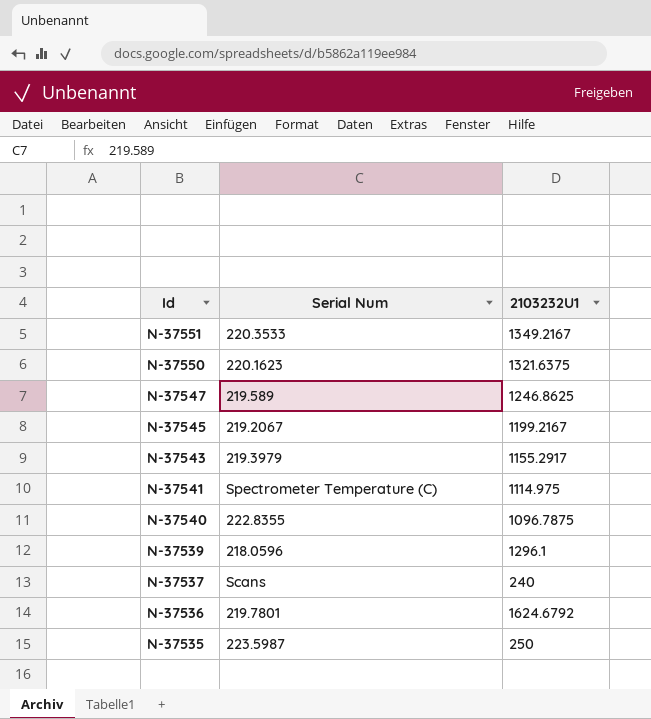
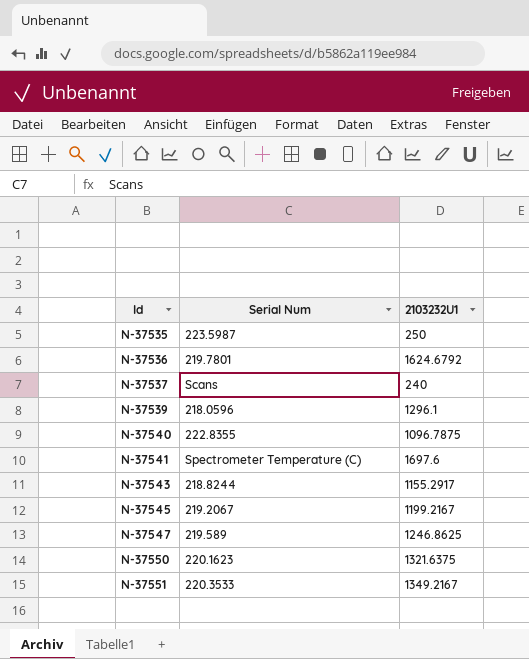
row order: Id descending -> Id ascending
N-37541 | 2103232U1: 1114.975 -> 1697.6
N-37543 | Serial Num: 219.3979 -> 218.8244

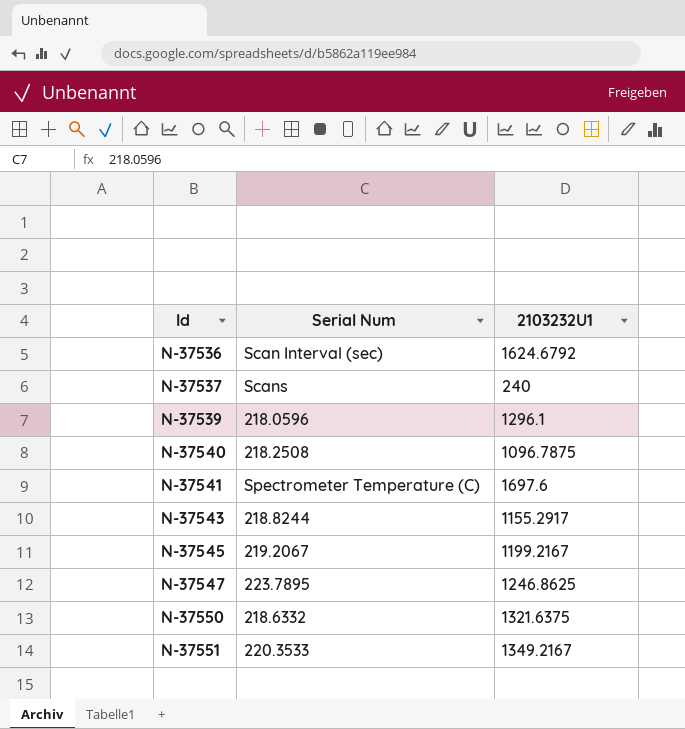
row N-37535: 223.5987 | 250 -> none
N-37536 | Serial Num: 219.7801 -> Scan Interval (sec)
N-37540 | Serial Num: 222.8355 -> 218.2508
N-37547 | Serial Num: 219.589 -> 223.7895
N-37550 | Serial Num: 220.1623 -> 218.6332

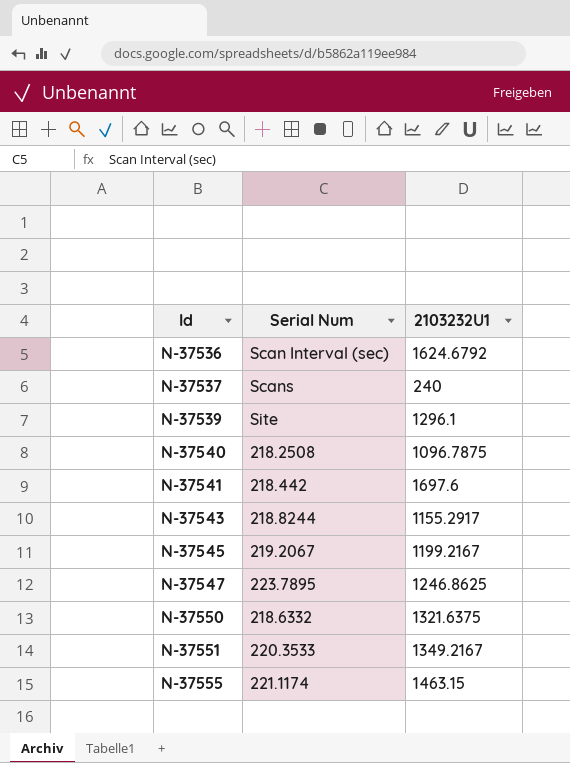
N-37539 | Serial Num: 218.0596 -> Site
N-37541 | Serial Num: Spectrometer Temperature (C) -> 218.442
row N-37555: none -> 221.1174 | 1463.15

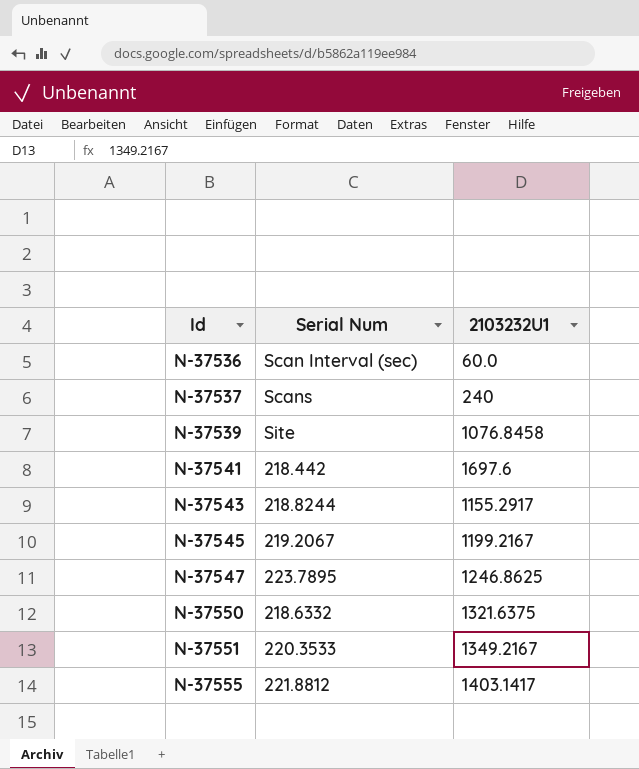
row N-37540: 218.2508 | 1096.7875 -> none
N-37536 | 2103232U1: 1624.6792 -> 60.0
N-37539 | 2103232U1: 1296.1 -> 1076.8458
N-37555 | Serial Num: 221.1174 -> 221.8812
N-37555 | 2103232U1: 1463.15 -> 1403.1417

